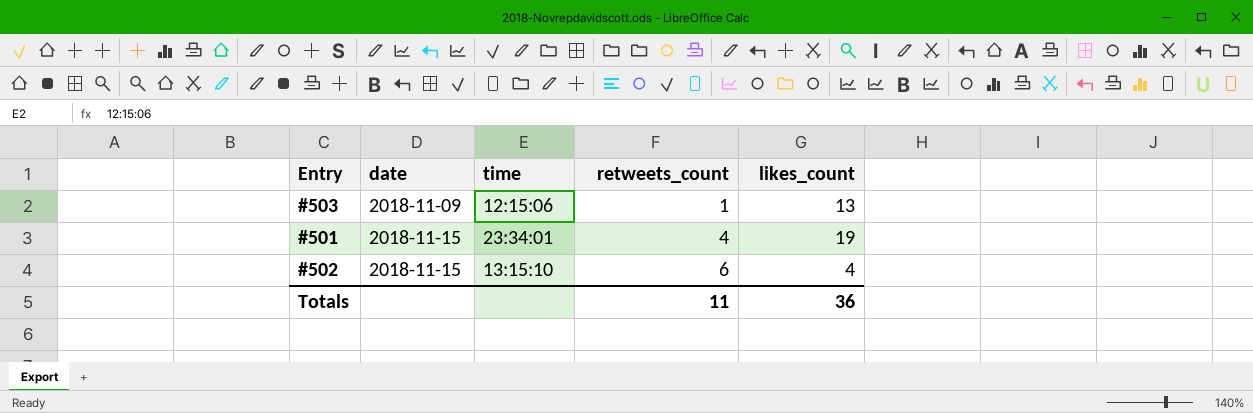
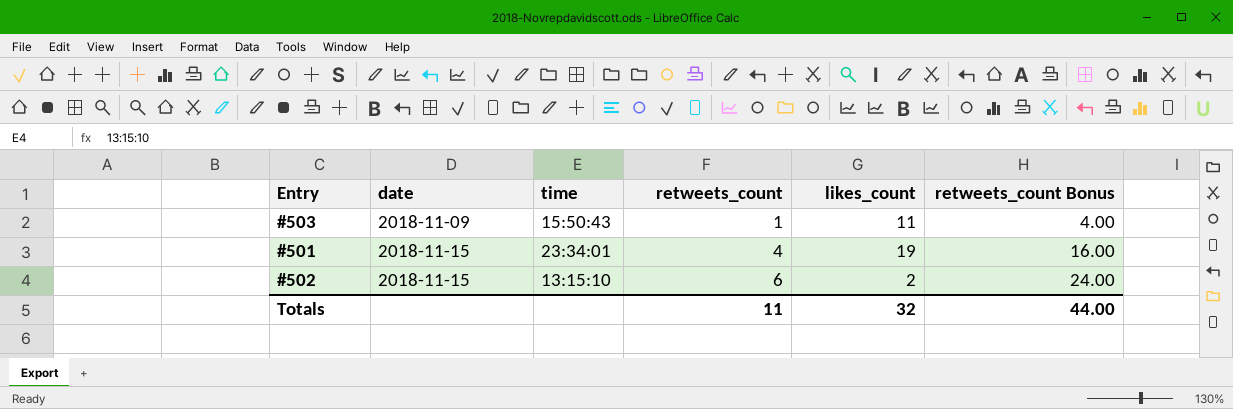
column retweets_count Bonus | formula: none -> [retweets_count] * 4
#503 | time: 12:15:06 -> 15:50:43
#503 | likes_count: 13 -> 11
#502 | likes_count: 4 -> 2
Totals | likes_count: 36 -> 32

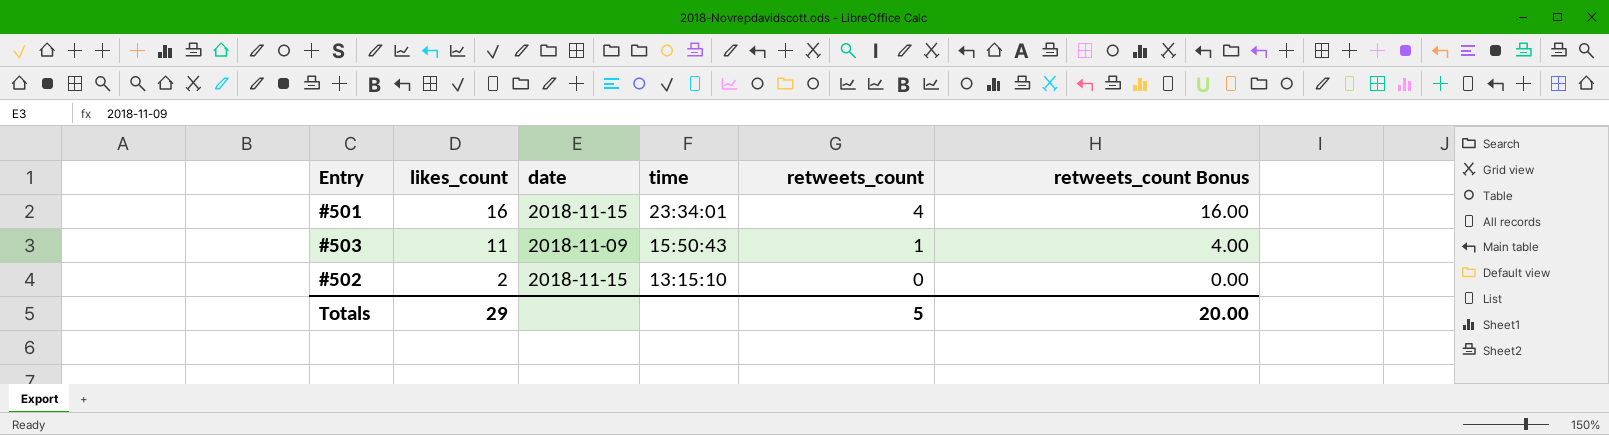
row order: date ascending -> likes_count descending
column likes_count | position: 5 -> 2
#501 | likes_count: 19 -> 16
#502 | retweets_count: 6 -> 0
#502 | retweets_count Bonus: 24.00 -> 0.00
Totals | likes_count: 32 -> 29
Totals | retweets_count: 11 -> 5
Totals | retweets_count Bonus: 44.00 -> 20.00

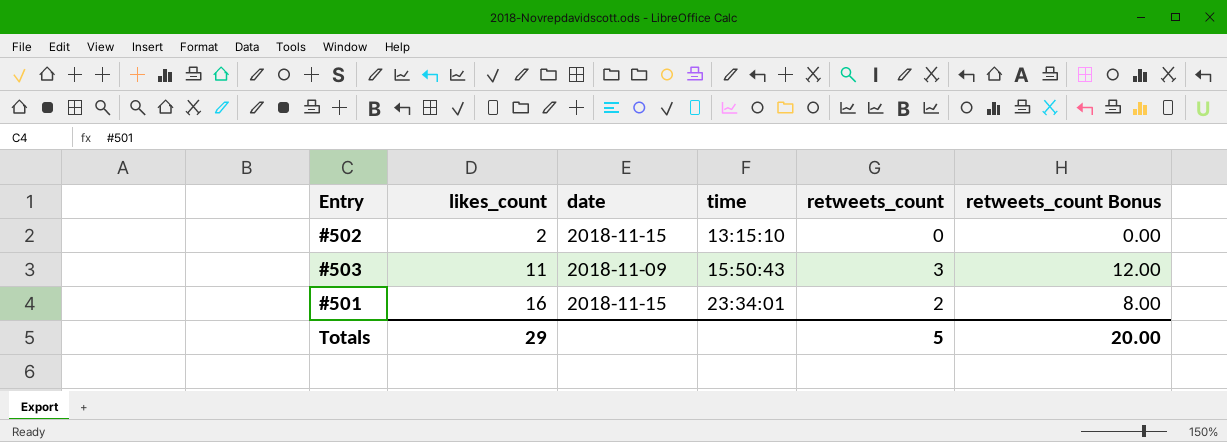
row order: likes_count descending -> likes_count ascending
#503 | retweets_count: 1 -> 3
#503 | retweets_count Bonus: 4.00 -> 12.00
#501 | retweets_count: 4 -> 2
#501 | retweets_count Bonus: 16.00 -> 8.00

